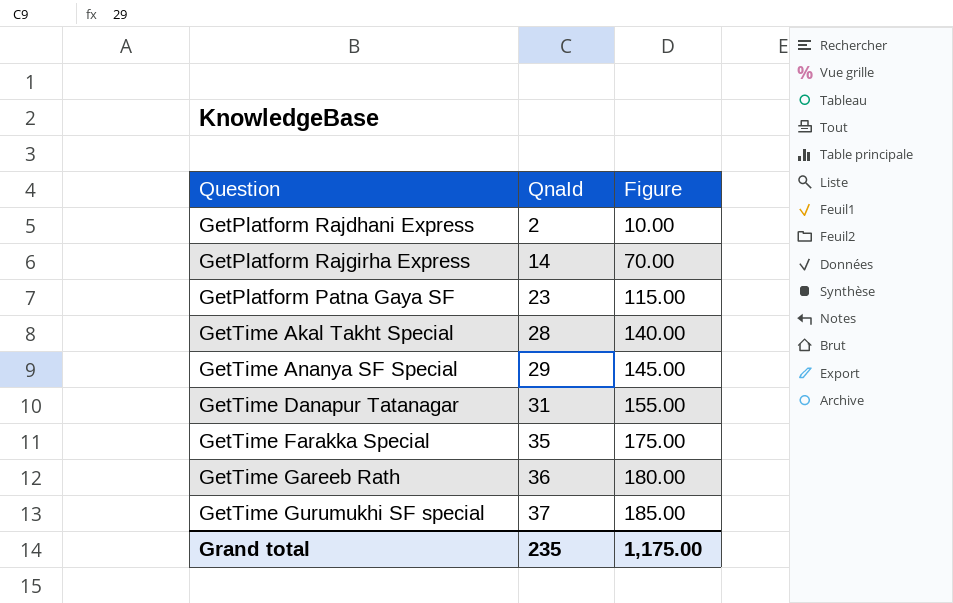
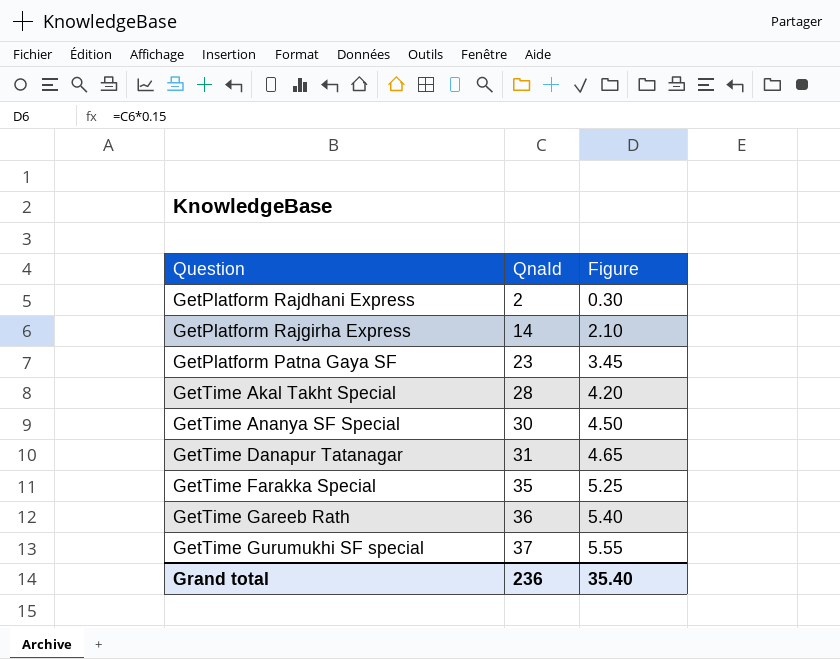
column Figure | formula: [QnaId] * 5 -> [QnaId] * 0.15
GetTime Ananya SF Special | QnaId: 29 -> 30
Grand total | QnaId: 235 -> 236
Grand total | Figure: 1,175.00 -> 35.40

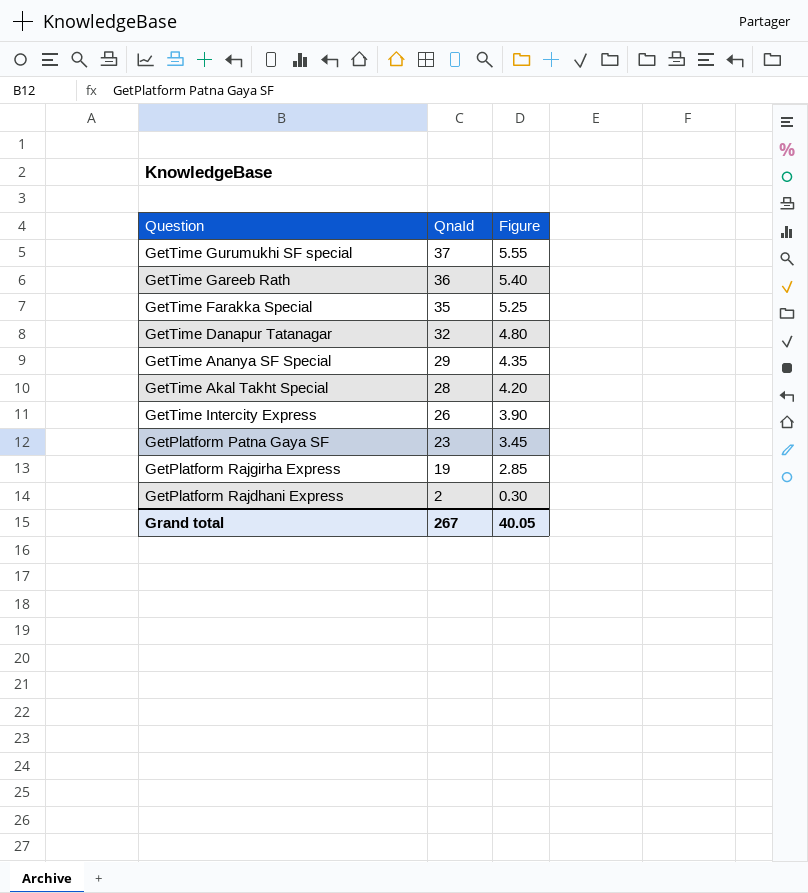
row order: QnaId ascending -> QnaId descending
GetTime Danapur Tatanagar | QnaId: 31 -> 32
GetTime Danapur Tatanagar | Figure: 4.65 -> 4.80
GetTime Ananya SF Special | QnaId: 30 -> 29
GetTime Ananya SF Special | Figure: 4.50 -> 4.35
row GetTime Intercity Express: none -> 26 | 3.90
GetPlatform Rajgirha Express | QnaId: 14 -> 19
GetPlatform Rajgirha Express | Figure: 2.10 -> 2.85
Grand total | QnaId: 236 -> 267
Grand total | Figure: 35.40 -> 40.05

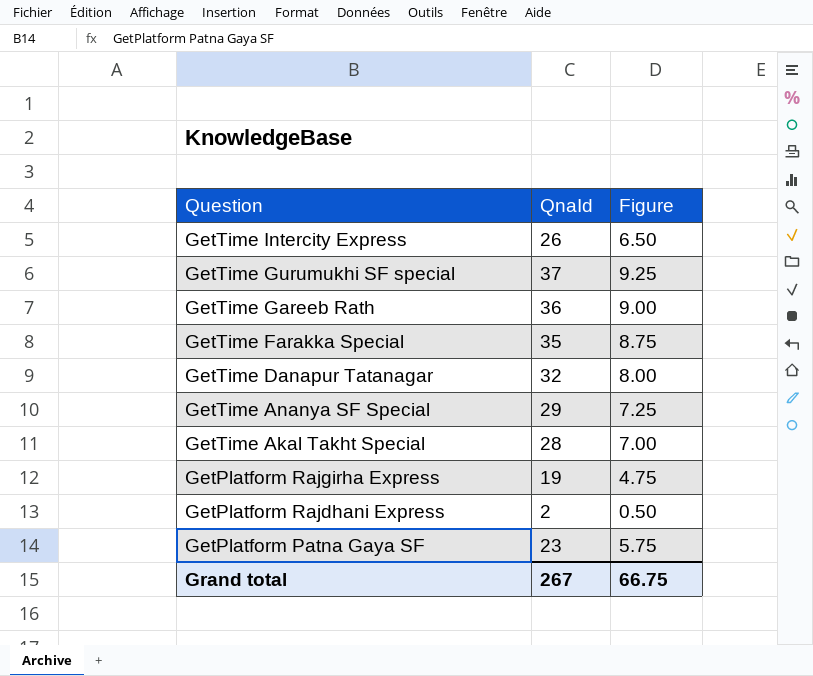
row order: QnaId descending -> Question descending
column Figure | formula: [QnaId] * 0.15 -> [QnaId] * 0.25
Grand total | Figure: 40.05 -> 66.75

